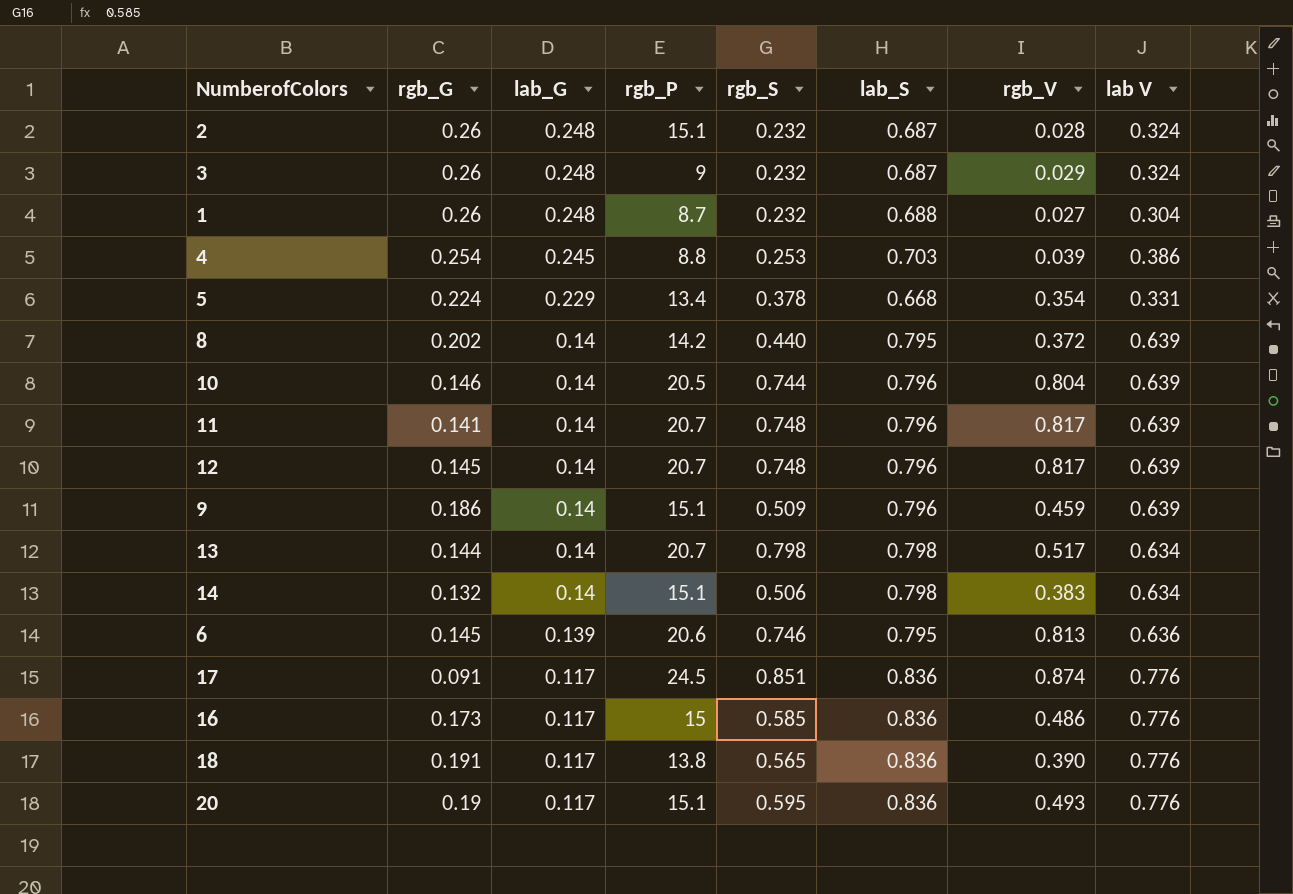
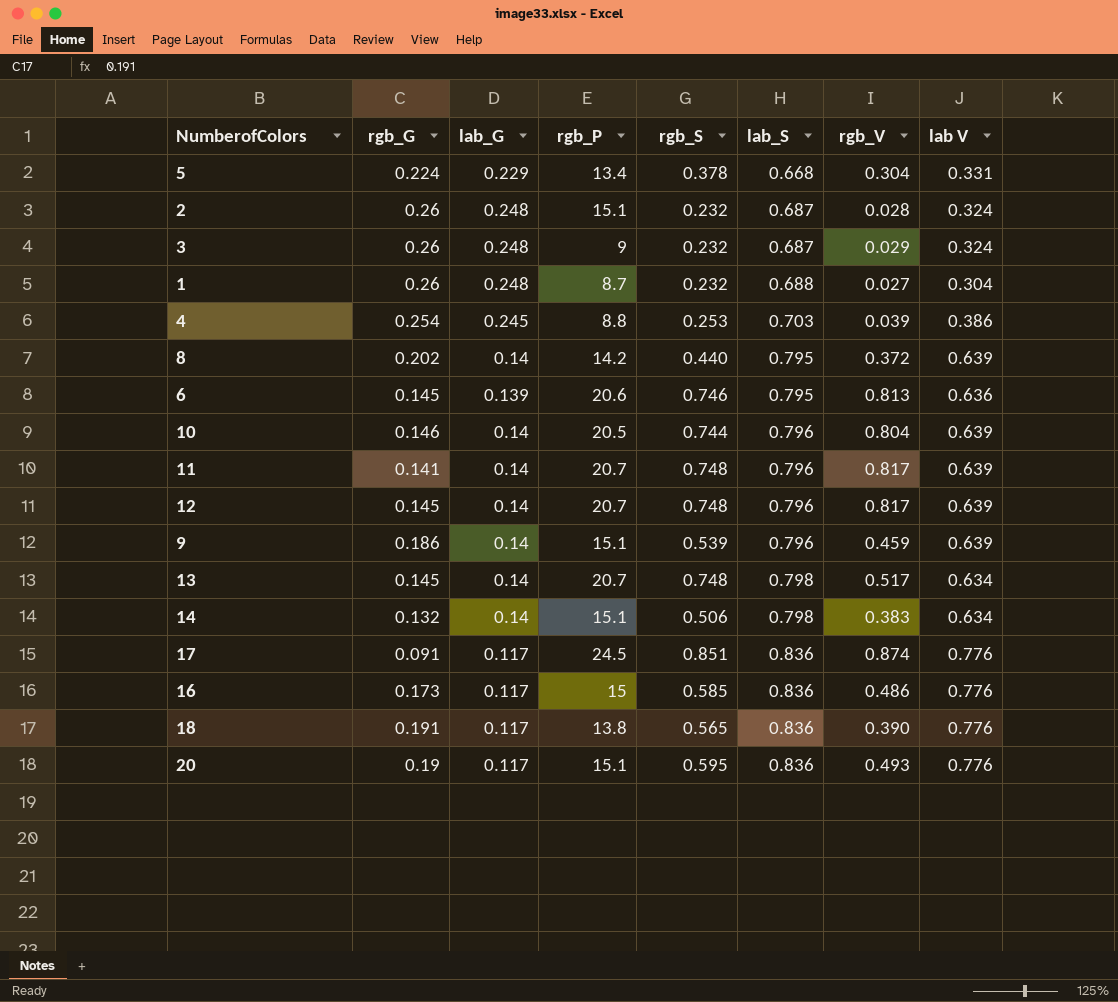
row order: lab_G descending -> lab_S ascending
5 | rgb_V: 0.354 -> 0.304
9 | rgb_S: 0.509 -> 0.539
13 | rgb_G: 0.144 -> 0.145
13 | rgb_S: 0.798 -> 0.748

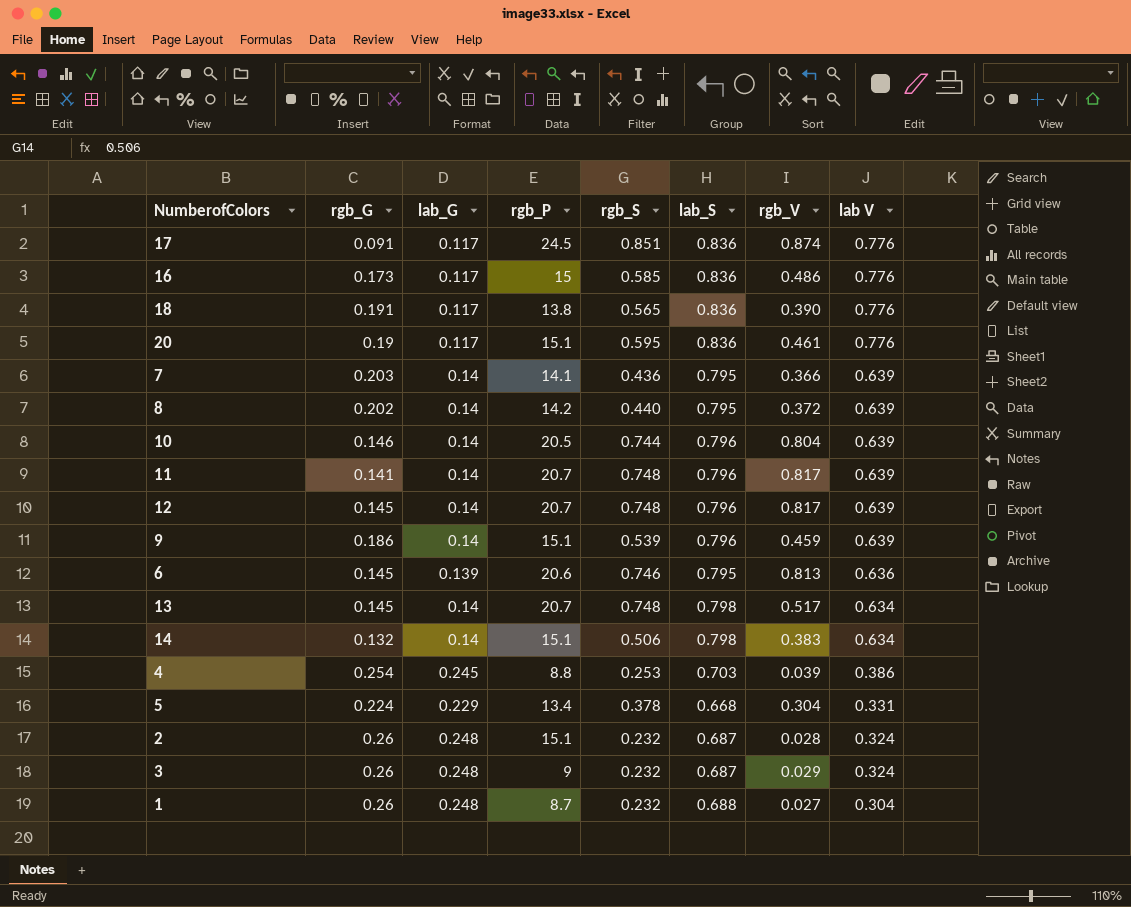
row order: lab_S ascending -> lab V descending
20 | rgb_V: 0.493 -> 0.461
row 7: none -> 0.203 | 0.14 | 14.1 | 0.436 | 0.795 | 0.366 | 0.639

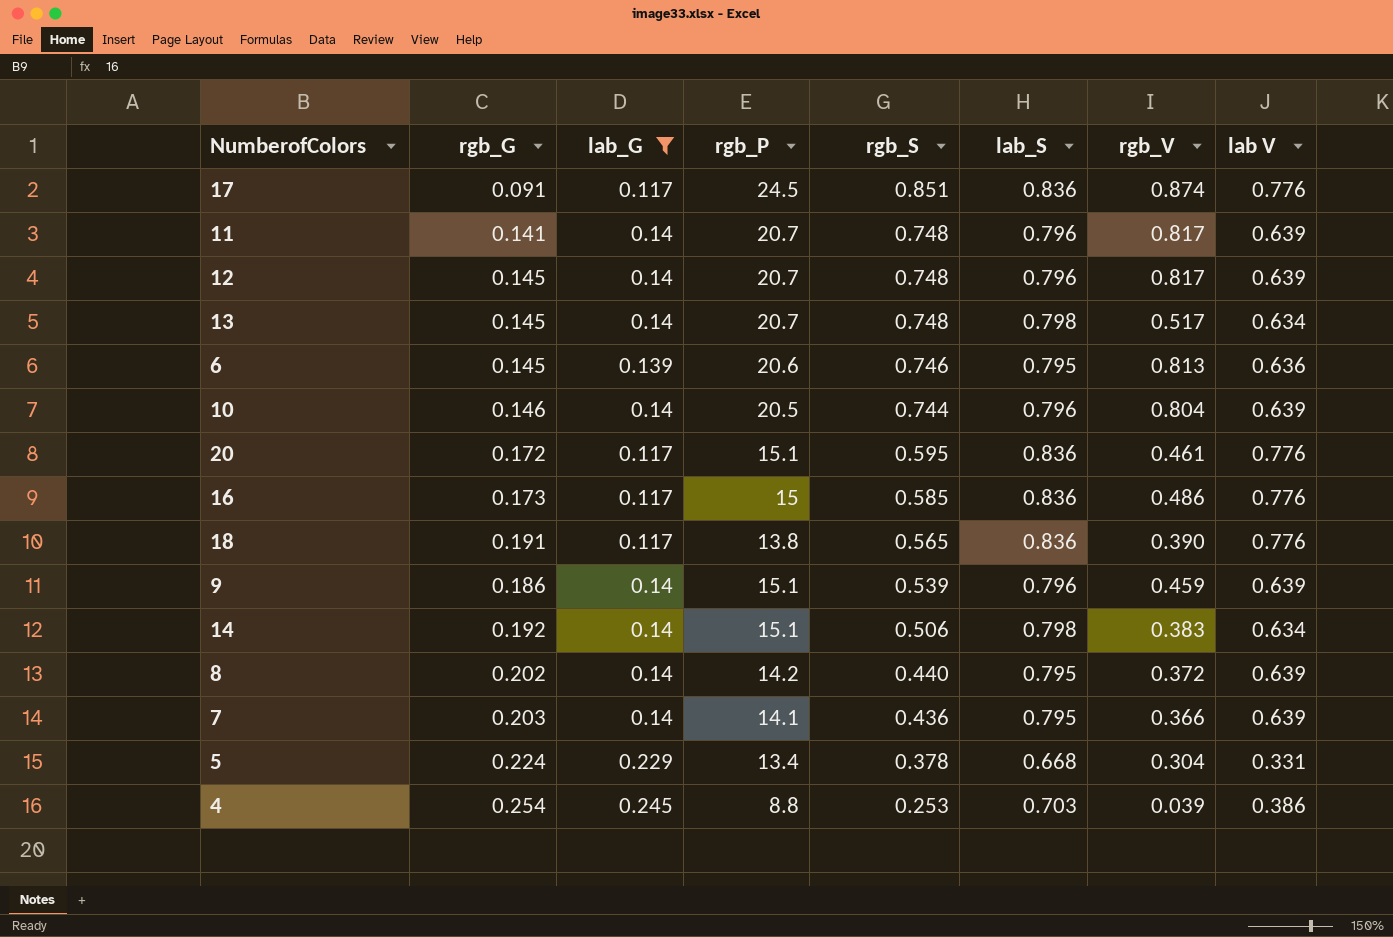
filter: none -> lab_G != 0.248
row order: lab V descending -> rgb_S descending
20 | rgb_G: 0.19 -> 0.172
14 | rgb_G: 0.132 -> 0.192

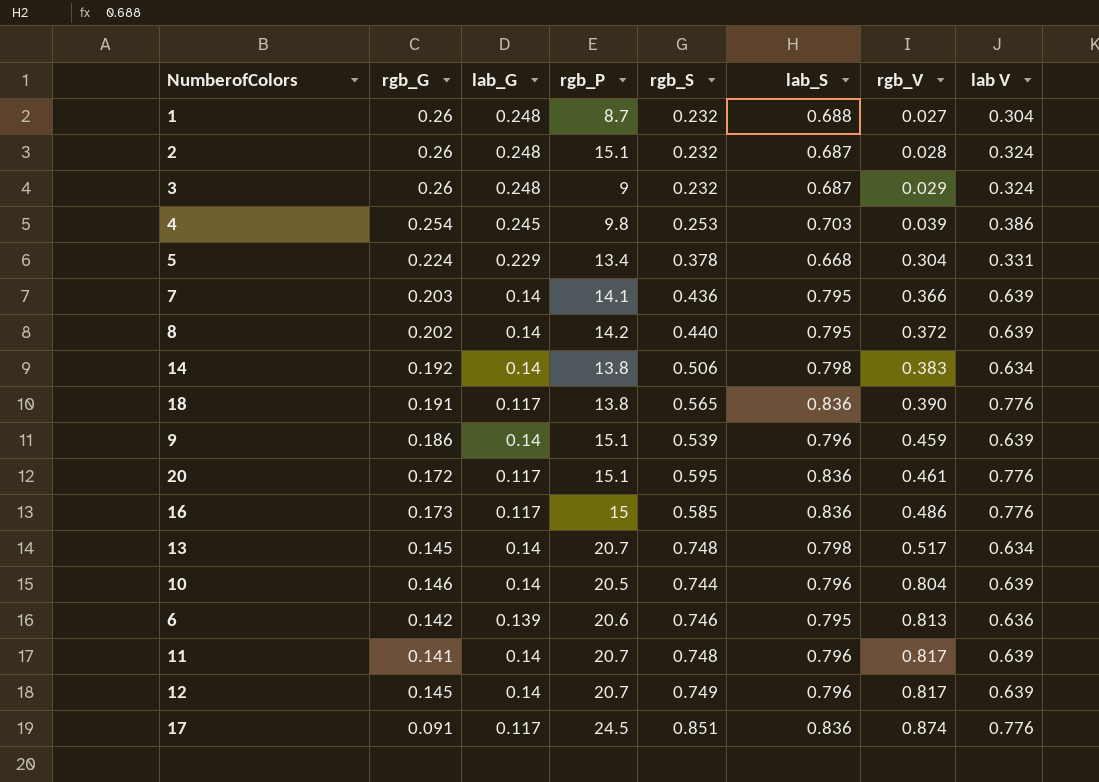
filter: lab_G != 0.248 -> none
row order: rgb_S descending -> rgb_V ascending
4 | rgb_P: 8.8 -> 9.8
14 | rgb_P: 15.1 -> 13.8
6 | rgb_G: 0.145 -> 0.142
12 | rgb_S: 0.748 -> 0.749

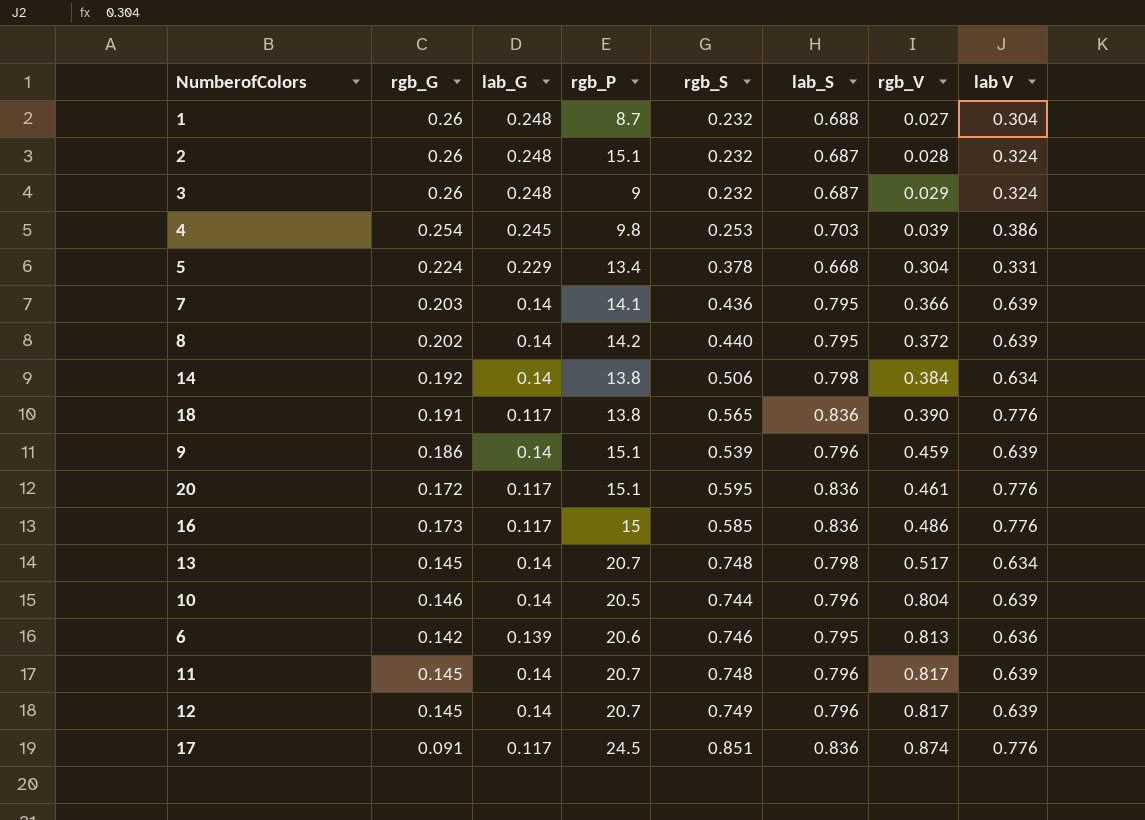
14 | rgb_V: 0.383 -> 0.384
11 | rgb_G: 0.141 -> 0.145

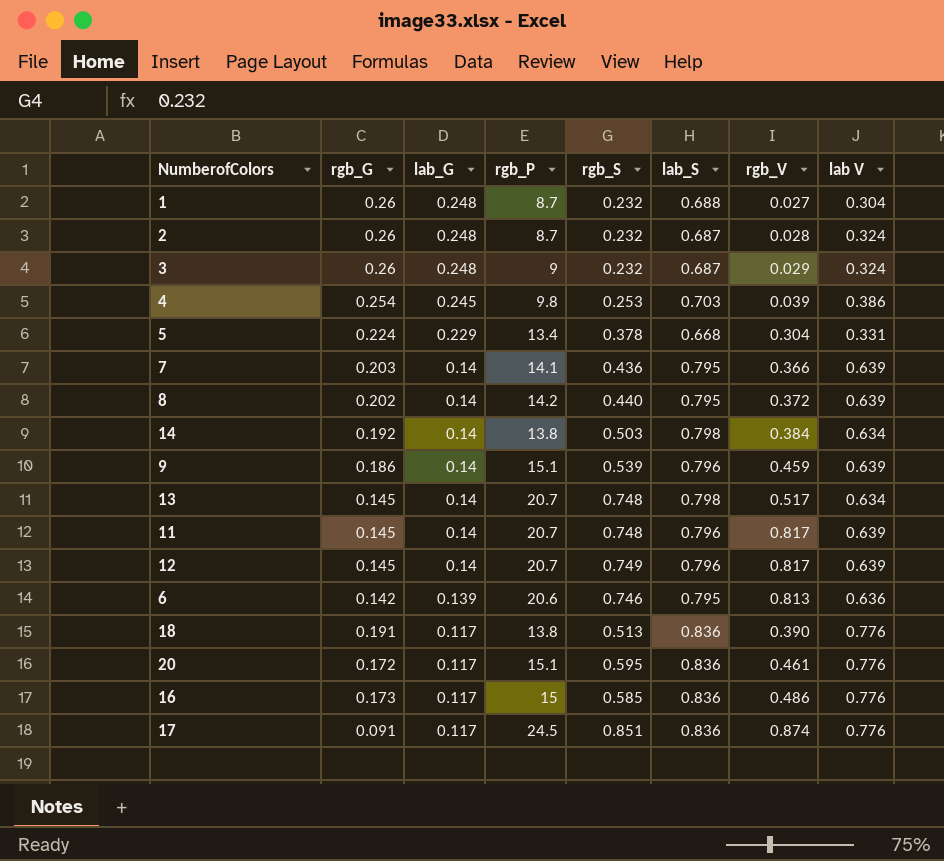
row order: rgb_V ascending -> lab_G descending
row 10: 0.146 | 0.14 | 20.5 | 0.744 | 0.796 | 0.804 | 0.639 -> none
2 | rgb_P: 15.1 -> 8.7
14 | rgb_S: 0.506 -> 0.503
18 | rgb_S: 0.565 -> 0.513

